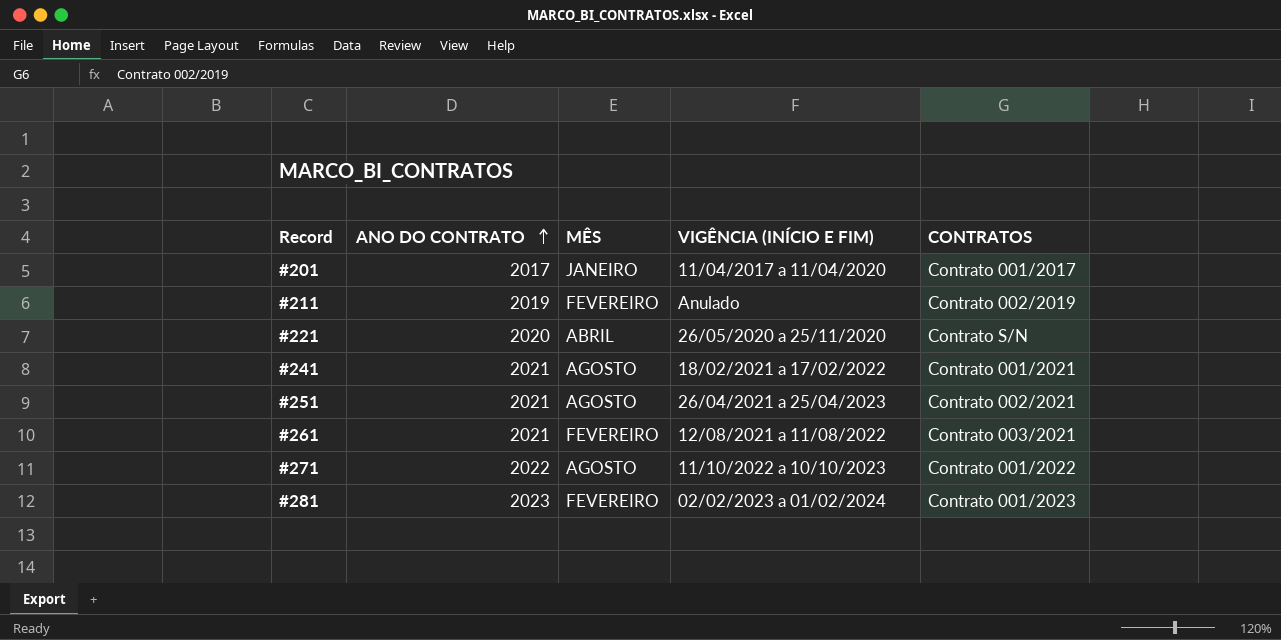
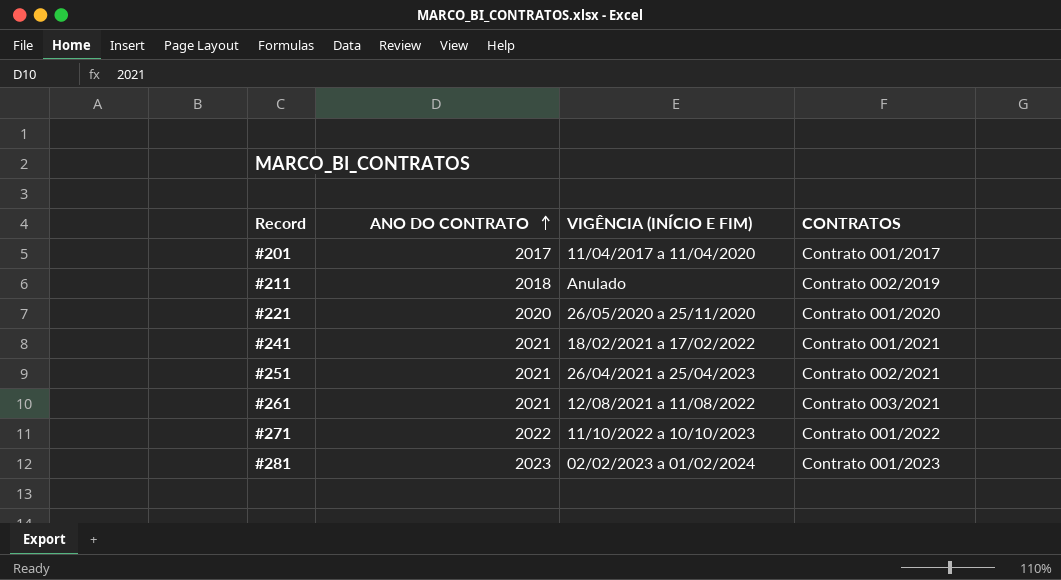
column MÊS | position: 3 -> none
#211 | ANO DO CONTRATO: 2019 -> 2018
#221 | CONTRATOS: Contrato S/N -> Contrato 001/2020

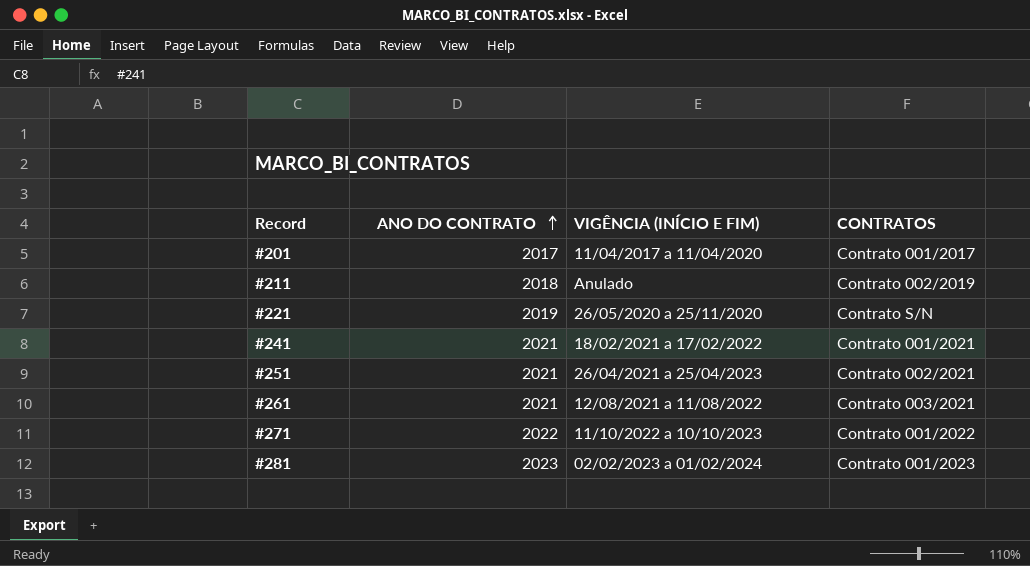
#221 | ANO DO CONTRATO: 2020 -> 2019
#221 | CONTRATOS: Contrato 001/2020 -> Contrato S/N

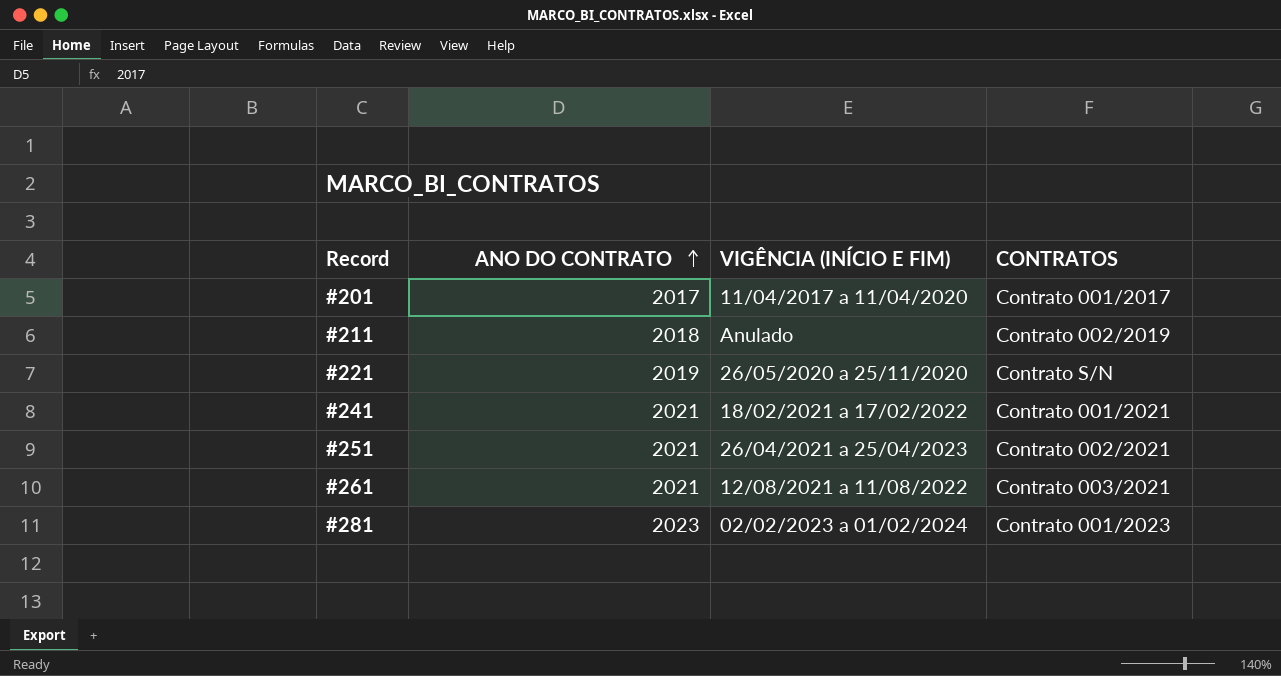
row #271: 2022 | 11/10/2022 a 10/10/2023 | Contrato 001/2022 -> none

